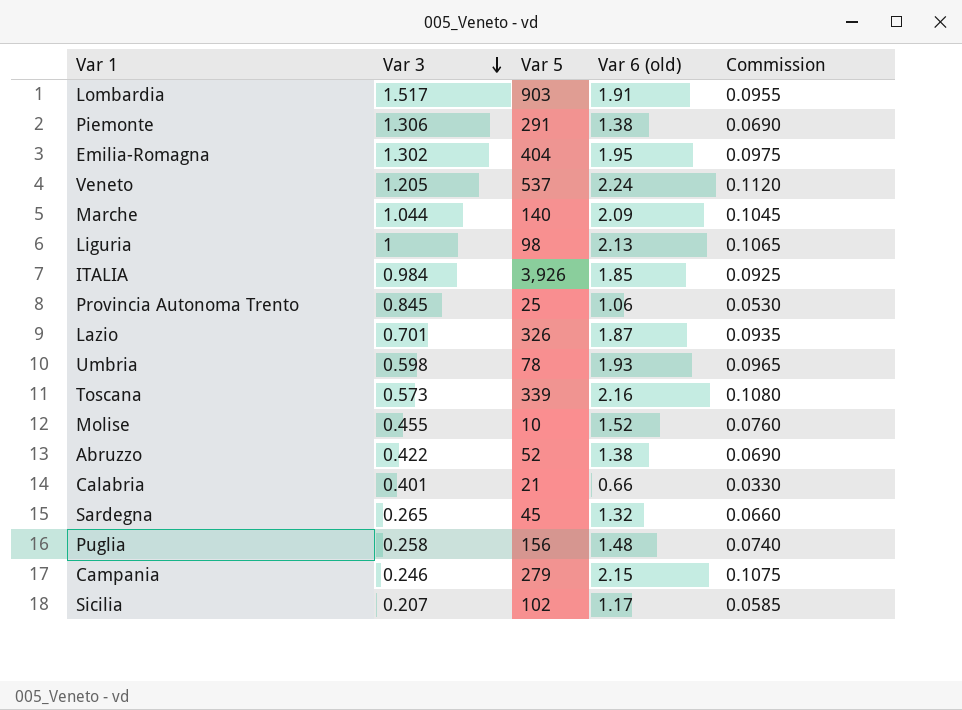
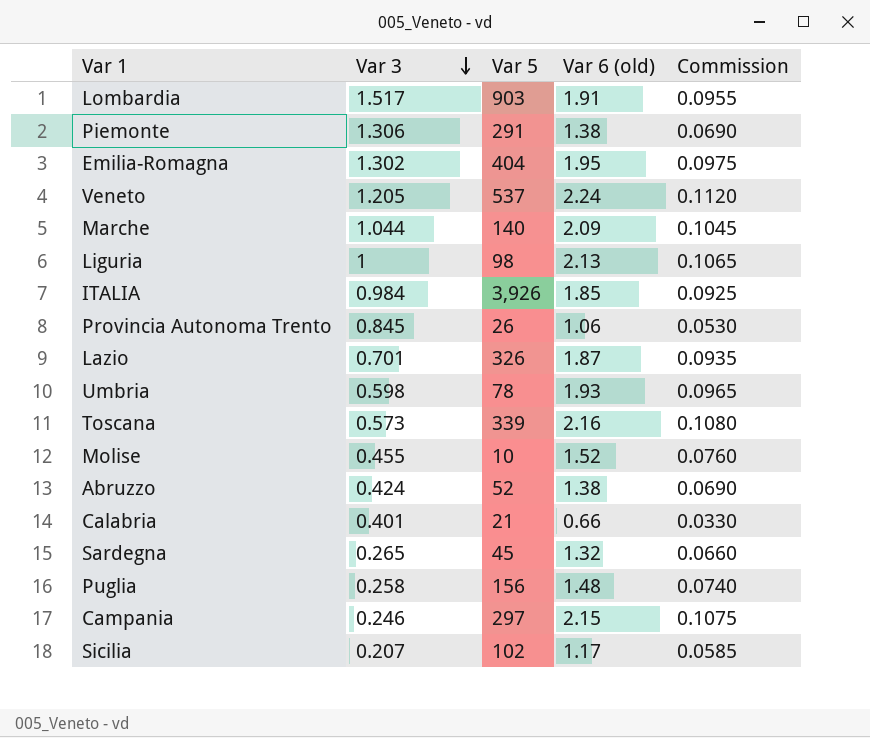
Provincia Autonoma Trento | Var 5: 25 -> 26
Abruzzo | Var 3: 0.422 -> 0.424
Campania | Var 5: 279 -> 297

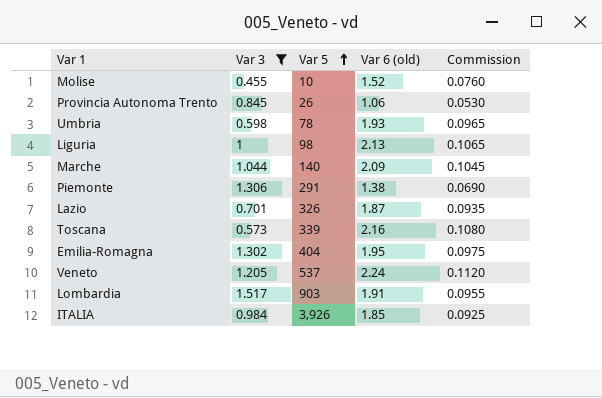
filter: none -> Var 3 >= 0.455
row order: Var 3 descending -> Var 5 ascending

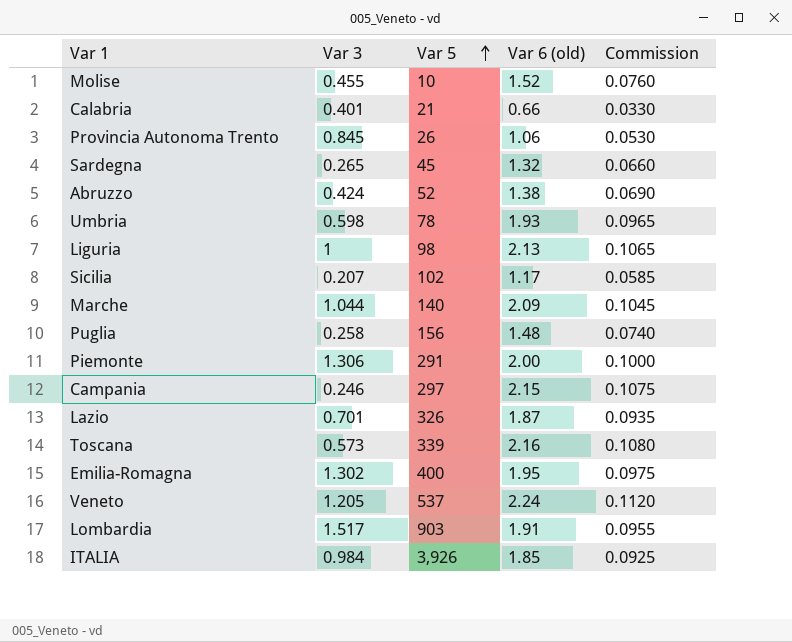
filter: Var 3 >= 0.455 -> none
Piemonte | Var 6 (old): 1.38 -> 2.00
Piemonte | Commission: 0.0690 -> 0.1000
Emilia-Romagna | Var 5: 404 -> 400

